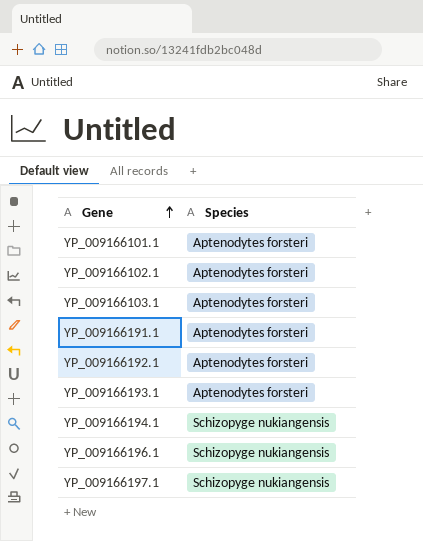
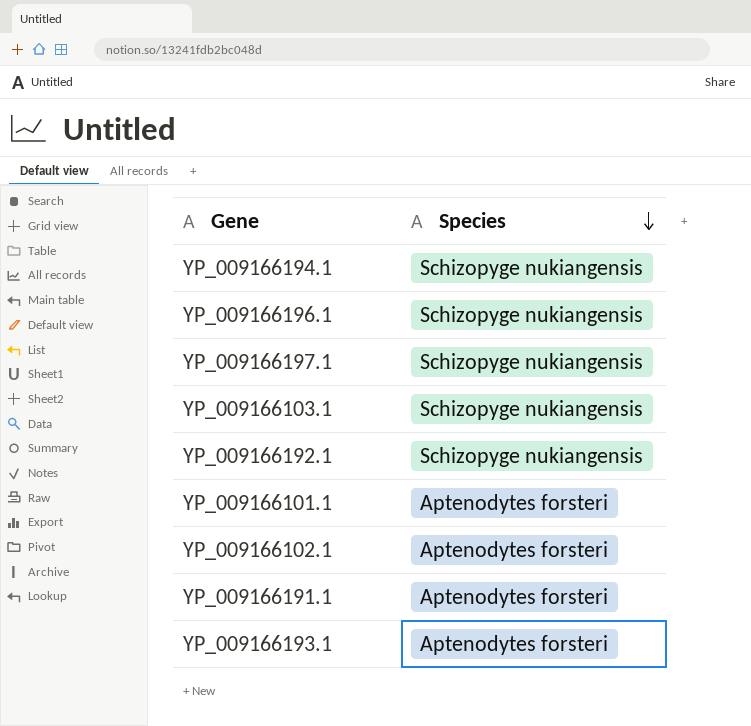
row order: Gene ascending -> Species descending
YP_009166103.1 | Species: Aptenodytes forsteri -> Schizopyge nukiangensis
YP_009166192.1 | Species: Aptenodytes forsteri -> Schizopyge nukiangensis

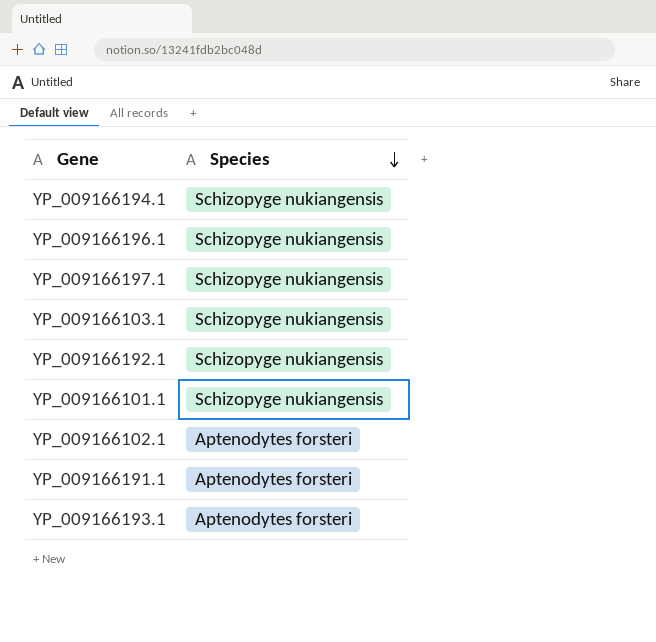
YP_009166101.1 | Species: Aptenodytes forsteri -> Schizopyge nukiangensis

